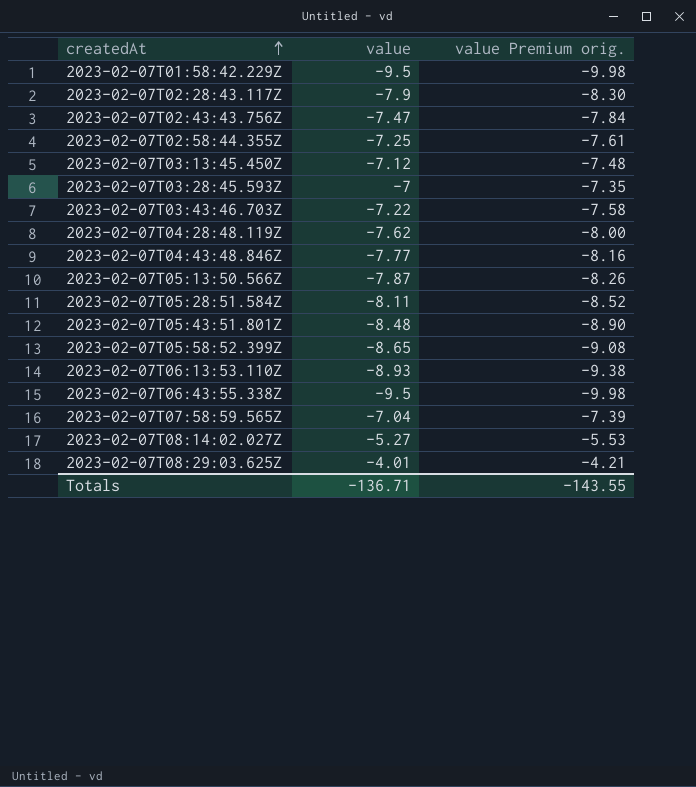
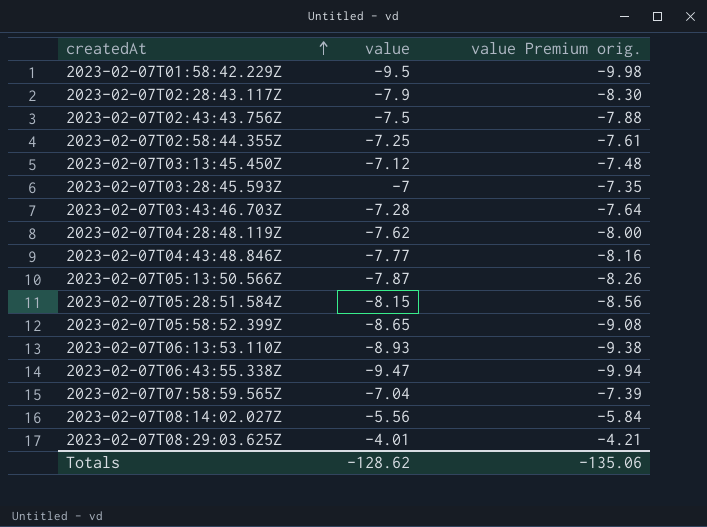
row 2023-02-07T05:43:51.801Z: -8.48 | -8.90 -> none
2023-02-07T02:43:43.756Z | value: -7.47 -> -7.5
2023-02-07T02:43:43.756Z | value Premium orig.: -7.84 -> -7.88
2023-02-07T03:43:46.703Z | value: -7.22 -> -7.28
2023-02-07T03:43:46.703Z | value Premium orig.: -7.58 -> -7.64
2023-02-07T05:28:51.584Z | value: -8.11 -> -8.15
2023-02-07T05:28:51.584Z | value Premium orig.: -8.52 -> -8.56
2023-02-07T06:43:55.338Z | value: -9.5 -> -9.47
2023-02-07T06:43:55.338Z | value Premium orig.: -9.98 -> -9.94
2023-02-07T08:14:02.027Z | value: -5.27 -> -5.56
2023-02-07T08:14:02.027Z | value Premium orig.: -5.53 -> -5.84
Totals | value: -136.71 -> -128.62
Totals | value Premium orig.: -143.55 -> -135.06

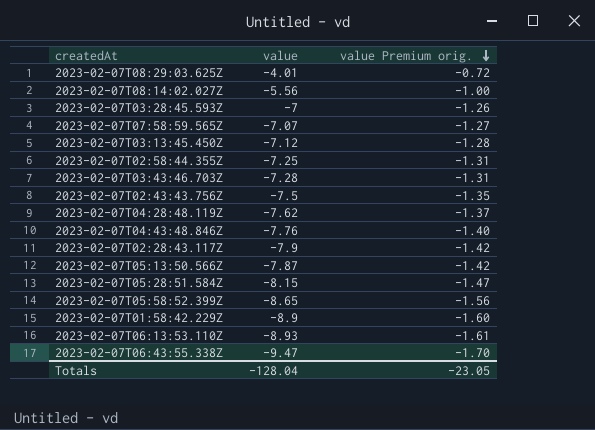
row order: createdAt ascending -> value Premium orig. descending
column value Premium orig. | formula: [value] * 1.05 -> [value] * 0.18
2023-02-07T07:58:59.565Z | value: -7.04 -> -7.07
2023-02-07T04:43:48.846Z | value: -7.77 -> -7.76
2023-02-07T01:58:42.229Z | value: -9.5 -> -8.9
Totals | value: -128.62 -> -128.04
Totals | value Premium orig.: -135.06 -> -23.05

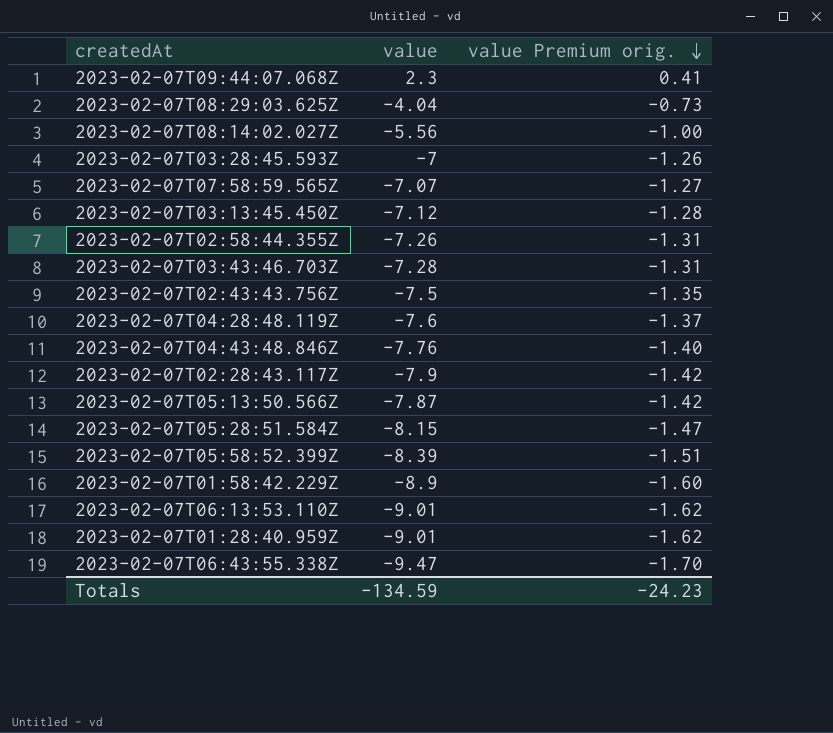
row 2023-02-07T09:44:07.068Z: none -> 2.3 | 0.41
2023-02-07T08:29:03.625Z | value: -4.01 -> -4.04
2023-02-07T08:29:03.625Z | value Premium orig.: -0.72 -> -0.73
2023-02-07T02:58:44.355Z | value: -7.25 -> -7.26
2023-02-07T04:28:48.119Z | value: -7.62 -> -7.6
2023-02-07T05:58:52.399Z | value: -8.65 -> -8.39
2023-02-07T05:58:52.399Z | value Premium orig.: -1.56 -> -1.51
2023-02-07T06:13:53.110Z | value: -8.93 -> -9.01
2023-02-07T06:13:53.110Z | value Premium orig.: -1.61 -> -1.62
row 2023-02-07T01:28:40.959Z: none -> -9.01 | -1.62
Totals | value: -128.04 -> -134.59
Totals | value Premium orig.: -23.05 -> -24.23

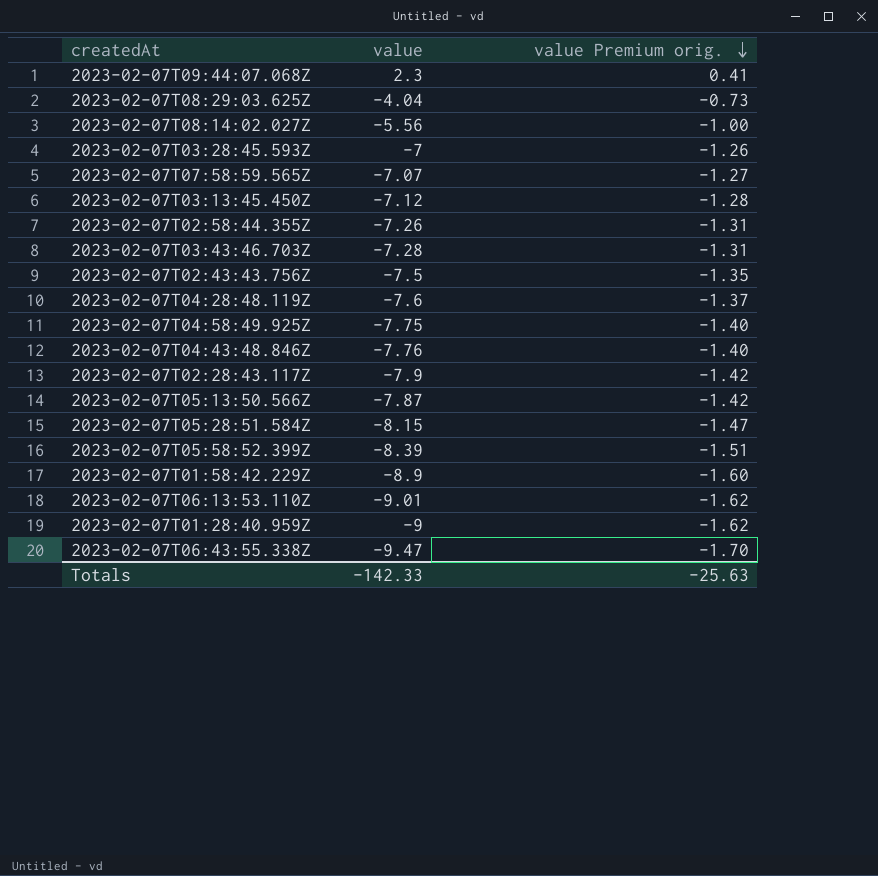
row 2023-02-07T04:58:49.925Z: none -> -7.75 | -1.40
2023-02-07T01:28:40.959Z | value: -9.01 -> -9
Totals | value: -134.59 -> -142.33
Totals | value Premium orig.: -24.23 -> -25.63

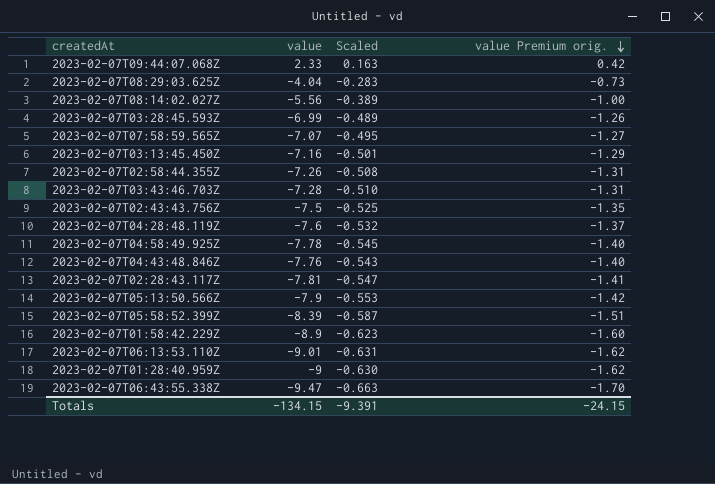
column Scaled | formula: none -> [value] * 0.07
row 2023-02-07T05:28:51.584Z: -8.15 | -1.47 -> none
2023-02-07T09:44:07.068Z | value: 2.3 -> 2.33
2023-02-07T09:44:07.068Z | value Premium orig.: 0.41 -> 0.42
2023-02-07T03:28:45.593Z | value: -7 -> -6.99
2023-02-07T03:13:45.450Z | value: -7.12 -> -7.16
2023-02-07T03:13:45.450Z | value Premium orig.: -1.28 -> -1.29
2023-02-07T04:58:49.925Z | value: -7.75 -> -7.78
2023-02-07T02:28:43.117Z | value: -7.9 -> -7.81
2023-02-07T02:28:43.117Z | value Premium orig.: -1.42 -> -1.41
2023-02-07T05:13:50.566Z | value: -7.87 -> -7.9
Totals | value: -142.33 -> -134.15
Totals | value Premium orig.: -25.63 -> -24.15

